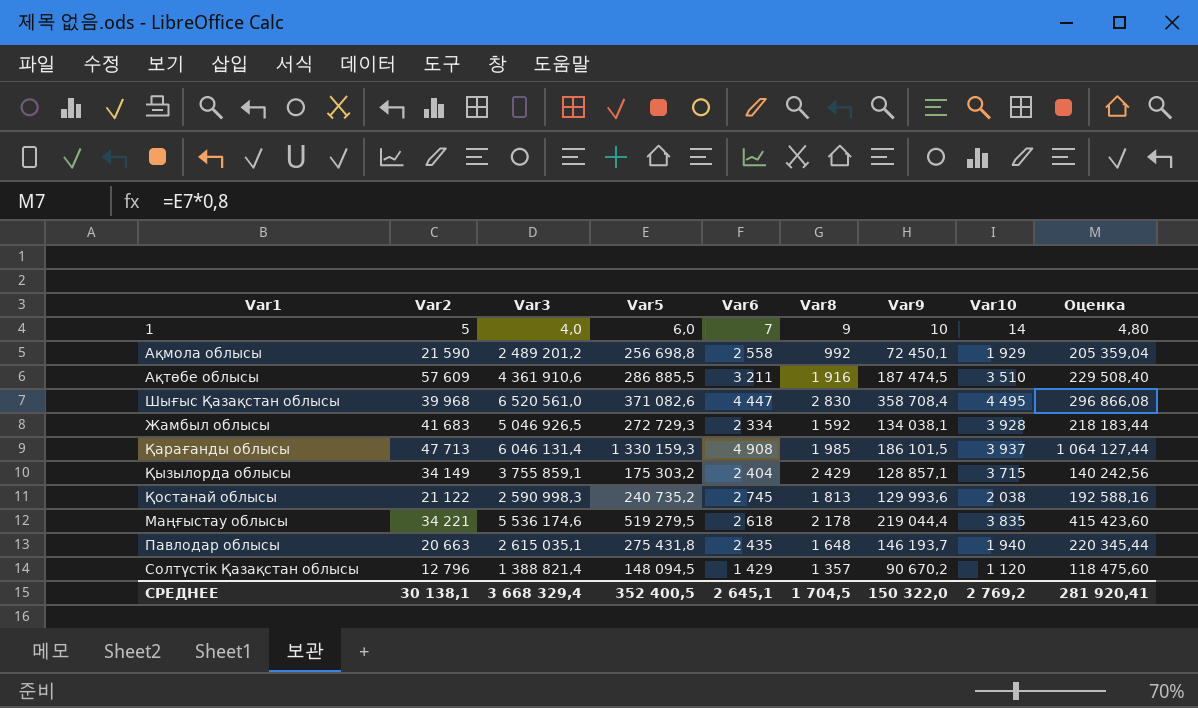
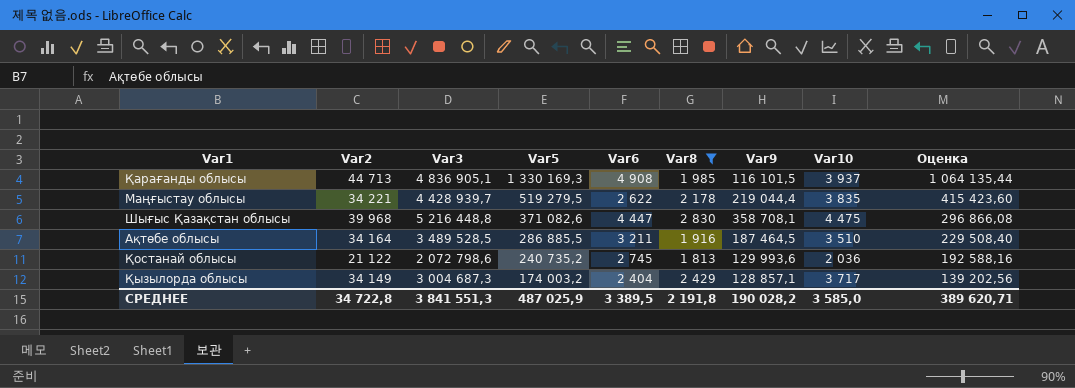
filter: none -> Var8 >= 1 813
row order: none -> Var5 descending
Қарағанды облысы | Var2: 47 713 -> 44 713
Қарағанды облысы | Var3: 6 046 131,4 -> 4 836 905,1
Қарағанды облысы | Var5: 1 330 159,3 -> 1 330 169,3
Қарағанды облысы | Var9: 186 101,5 -> 116 101,5
Қарағанды облысы | Оценка: 1 064 127,44 -> 1 064 135,44
Маңғыстау облысы | Var3: 5 536 174,6 -> 4 428 939,7
Маңғыстау облысы | Var6: 2 618 -> 2 622
Шығыс Қазақстан облысы | Var3: 6 520 561,0 -> 5 216 448,8
Шығыс Қазақстан облысы | Var9: 358 708,4 -> 358 708,1
Шығыс Қазақстан облысы | Var10: 4 495 -> 4 475
Ақтөбе облысы | Var2: 57 609 -> 34 164
Ақтөбе облысы | Var3: 4 361 910,6 -> 3 489 528,5
Ақтөбе облысы | Var9: 187 474,5 -> 187 464,5
Қостанай облысы | Var3: 2 590 998,3 -> 2 072 798,6
Қостанай облысы | Var10: 2 038 -> 2 036
Қызылорда облысы | Var3: 3 755 859,1 -> 3 004 687,3
Қызылорда облысы | Var5: 175 303,2 -> 174 003,2
Қызылорда облысы | Var10: 3 715 -> 3 717
Қызылорда облысы | Оценка: 140 242,56 -> 139 202,56
СРЕДНЕЕ | Var2: 30 138,1 -> 34 722,8
СРЕДНЕЕ | Var3: 3 668 329,4 -> 3 841 551,3
СРЕДНЕЕ | Var5: 352 400,5 -> 487 025,9
СРЕДНЕЕ | Var6: 2 645,1 -> 3 389,5
СРЕДНЕЕ | Var8: 1 704,5 -> 2 191,8
СРЕДНЕЕ | Var9: 150 322,0 -> 190 028,2
СРЕДНЕЕ | Var10: 2 769,2 -> 3 585,0
СРЕДНЕЕ | Оценка: 281 920,41 -> 389 620,71

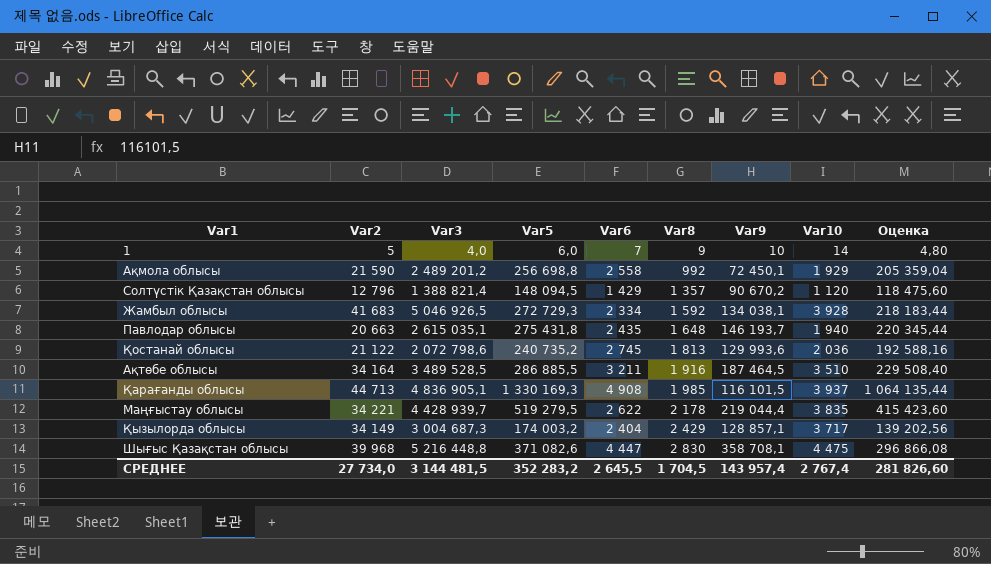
filter: Var8 >= 1 813 -> none
row order: Var5 descending -> Var8 ascending
СРЕДНЕЕ | Var2: 34 722,8 -> 27 734,0
СРЕДНЕЕ | Var3: 3 841 551,3 -> 3 144 481,5
СРЕДНЕЕ | Var5: 487 025,9 -> 352 283,2
СРЕДНЕЕ | Var6: 3 389,5 -> 2 645,5
СРЕДНЕЕ | Var8: 2 191,8 -> 1 704,5
СРЕДНЕЕ | Var9: 190 028,2 -> 143 957,4
СРЕДНЕЕ | Var10: 3 585,0 -> 2 767,4
СРЕДНЕЕ | Оценка: 389 620,71 -> 281 826,60

